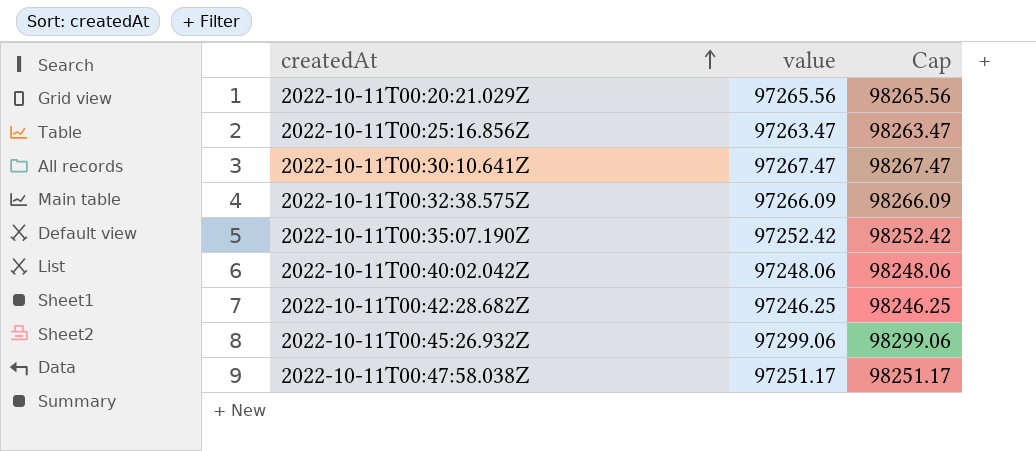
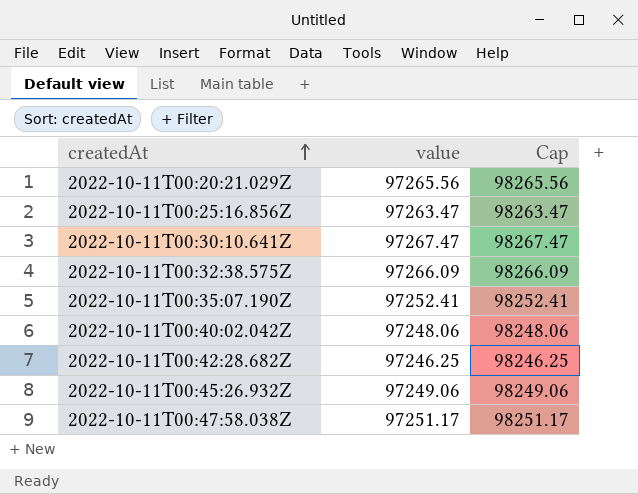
2022-10-11T00:35:07.190Z | value: 97252.42 -> 97252.41
2022-10-11T00:35:07.190Z | Cap: 98252.42 -> 98252.41
2022-10-11T00:45:26.932Z | value: 97299.06 -> 97249.06
2022-10-11T00:45:26.932Z | Cap: 98299.06 -> 98249.06

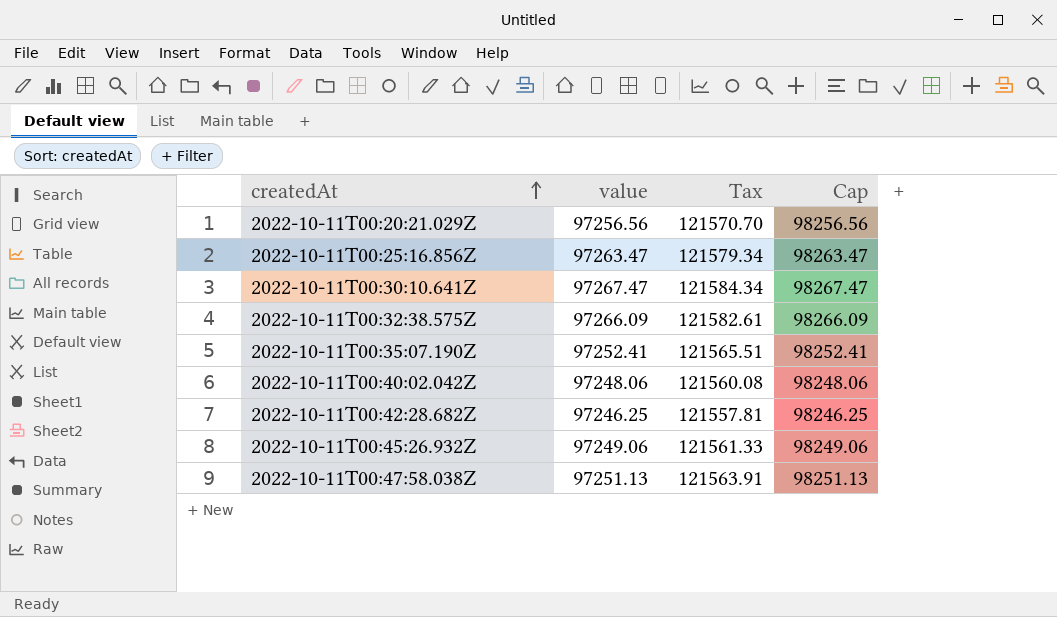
column Tax | formula: none -> [value] * 1.25
2022-10-11T00:20:21.029Z | value: 97265.56 -> 97256.56
2022-10-11T00:20:21.029Z | Cap: 98265.56 -> 98256.56
2022-10-11T00:47:58.038Z | value: 97251.17 -> 97251.13
2022-10-11T00:47:58.038Z | Cap: 98251.17 -> 98251.13

